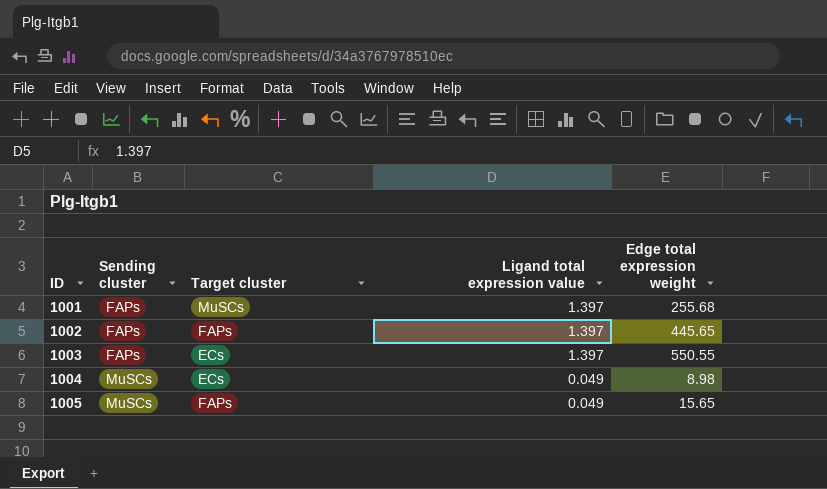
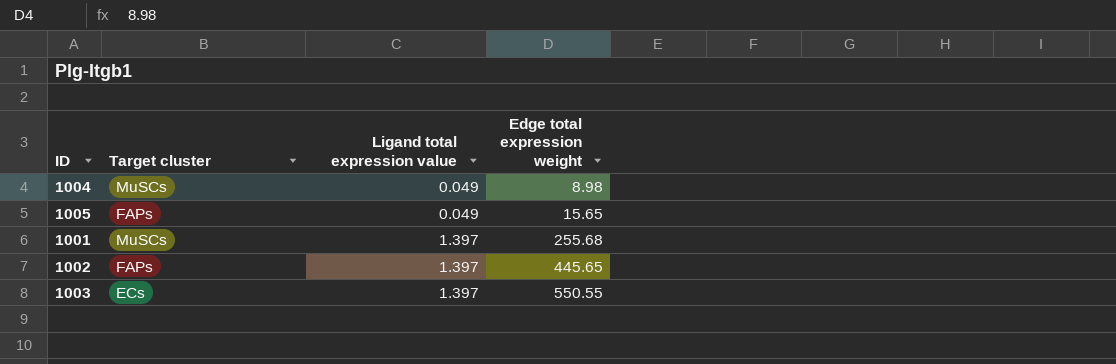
row order: ID ascending -> Ligand total expression value ascending
column Sending cluster | position: 2 -> none
1004 | Target cluster: ECs -> MuSCs

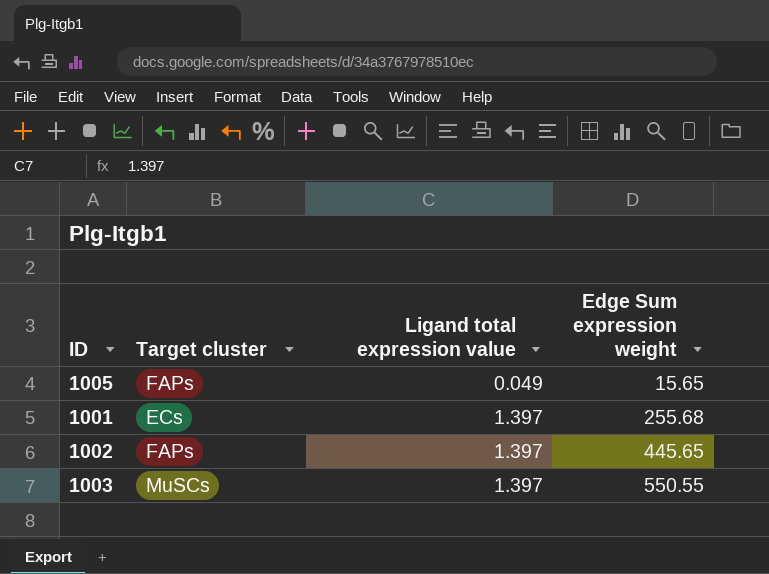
column name: Edge total expression weight -> Edge Sum expression weight
row 1004: MuSCs | 0.049 | 8.98 -> none
1001 | Target cluster: MuSCs -> ECs
1003 | Target cluster: ECs -> MuSCs

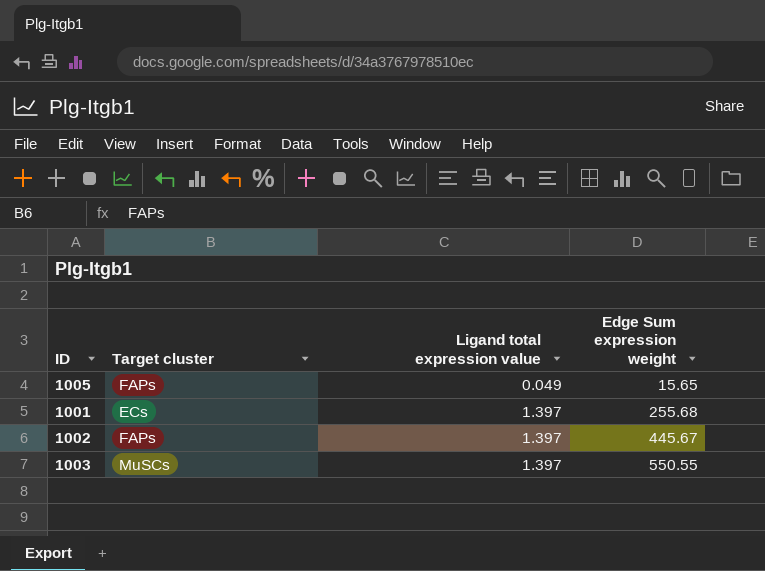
1002 | Edge Sum expression weight: 445.65 -> 445.67

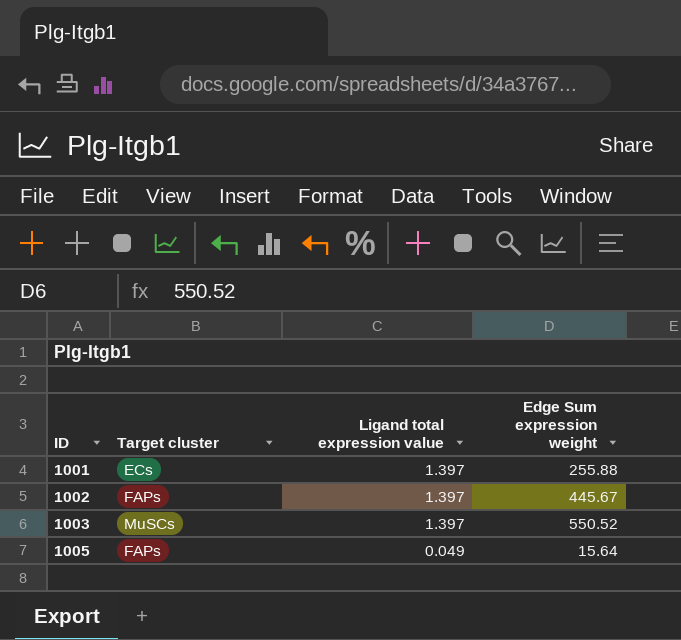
row order: Ligand total expression value ascending -> ID ascending
1001 | Edge Sum expression weight: 255.68 -> 255.88
1003 | Edge Sum expression weight: 550.55 -> 550.52
1005 | Edge Sum expression weight: 15.65 -> 15.64

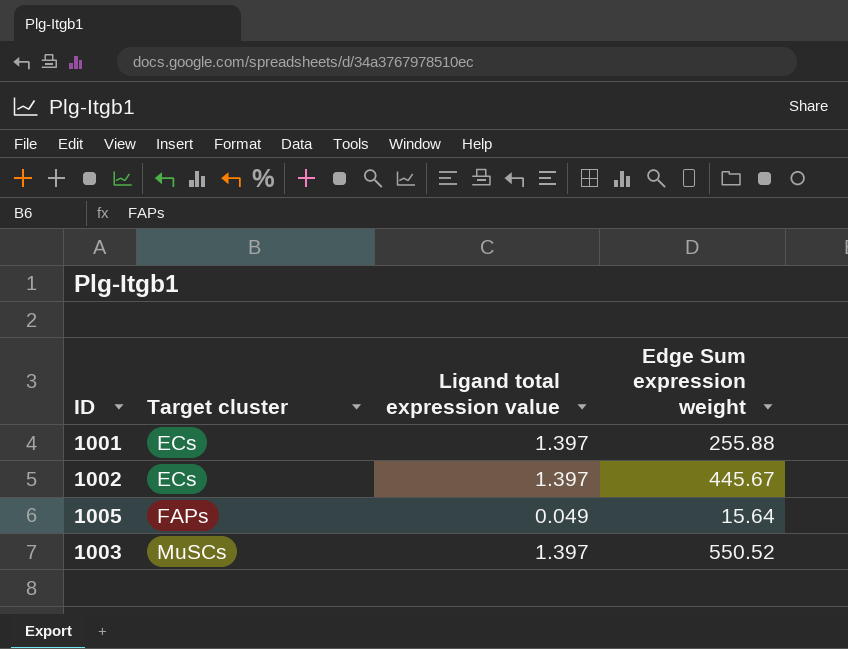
row order: ID ascending -> Target cluster ascending
1002 | Target cluster: FAPs -> ECs

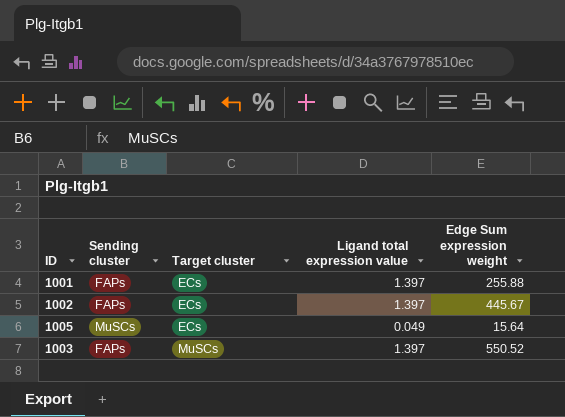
column Sending cluster | position: none -> 2
1005 | Target cluster: FAPs -> ECs

